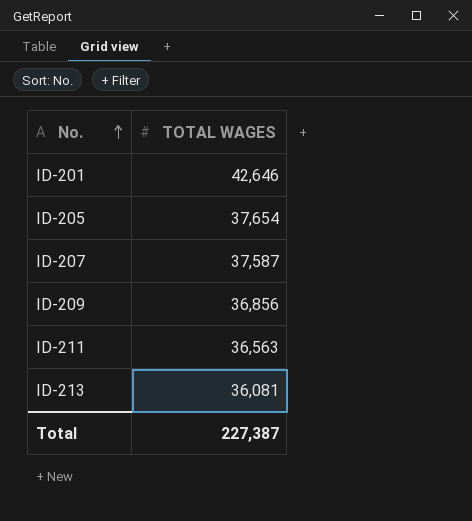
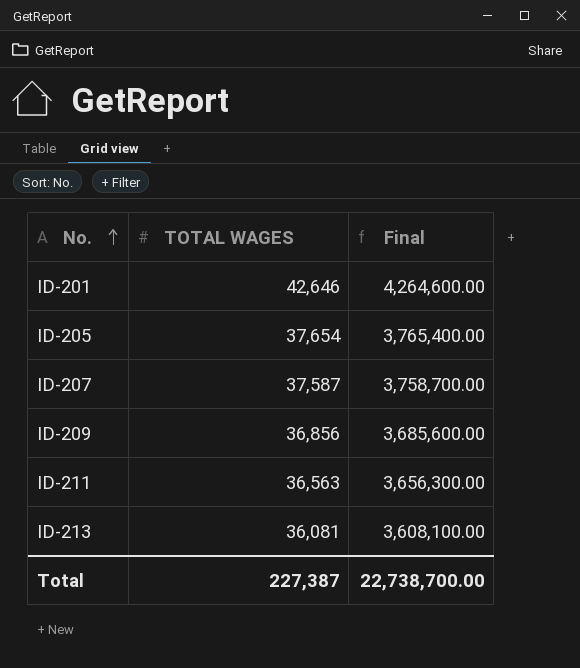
column Final | formula: none -> [TOTAL WAGES] * 100

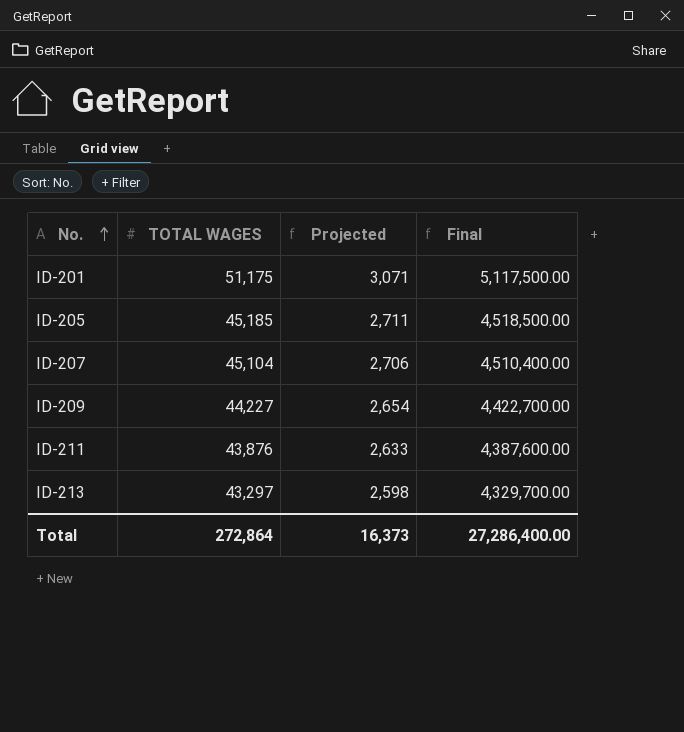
column Projected | formula: none -> [TOTAL WAGES] * 0.06
ID-201 | TOTAL WAGES: 42,646 -> 51,175
ID-201 | Final: 4,264,600.00 -> 5,117,500.00
ID-205 | TOTAL WAGES: 37,654 -> 45,185
ID-205 | Final: 3,765,400.00 -> 4,518,500.00
ID-207 | TOTAL WAGES: 37,587 -> 45,104
ID-207 | Final: 3,758,700.00 -> 4,510,400.00
ID-209 | TOTAL WAGES: 36,856 -> 44,227
ID-209 | Final: 3,685,600.00 -> 4,422,700.00
ID-211 | TOTAL WAGES: 36,563 -> 43,876
ID-211 | Final: 3,656,300.00 -> 4,387,600.00
ID-213 | TOTAL WAGES: 36,081 -> 43,297
ID-213 | Final: 3,608,100.00 -> 4,329,700.00
Total | TOTAL WAGES: 227,387 -> 272,864
Total | Final: 22,738,700.00 -> 27,286,400.00

